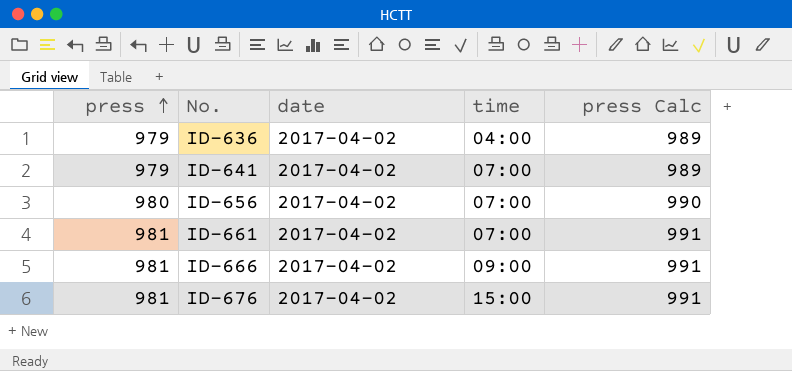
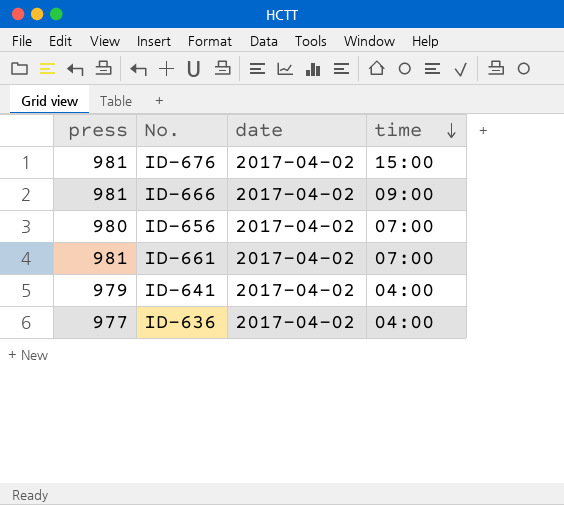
row order: press ascending -> time descending
column press Calc | formula: [press] + 10 -> none
ID-641 | time: 07:00 -> 04:00
ID-636 | press: 979 -> 977

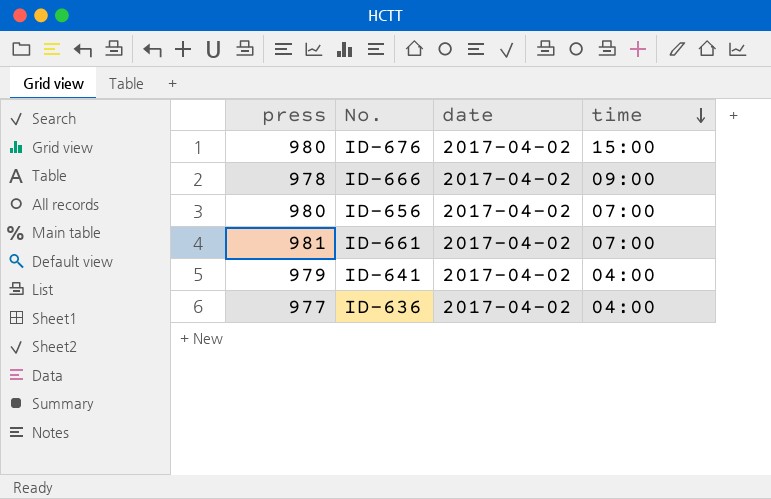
ID-676 | press: 981 -> 980
ID-666 | press: 981 -> 978

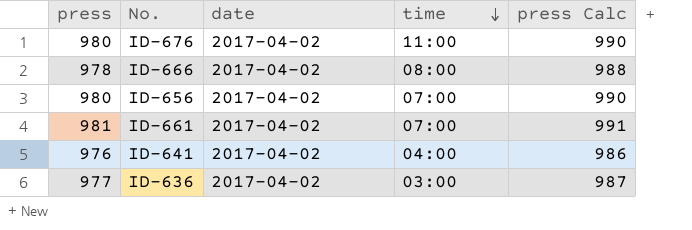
column press Calc | formula: none -> [press] + 10
ID-676 | time: 15:00 -> 11:00
ID-666 | time: 09:00 -> 08:00
ID-641 | press: 979 -> 976
ID-636 | time: 04:00 -> 03:00

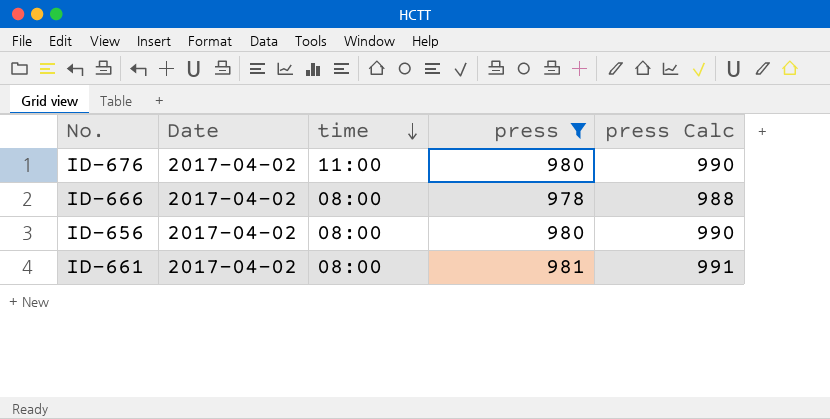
filter: none -> press >= 978
column name: date -> Date
column press | position: 1 -> 4
ID-656 | time: 07:00 -> 08:00
ID-661 | time: 07:00 -> 08:00

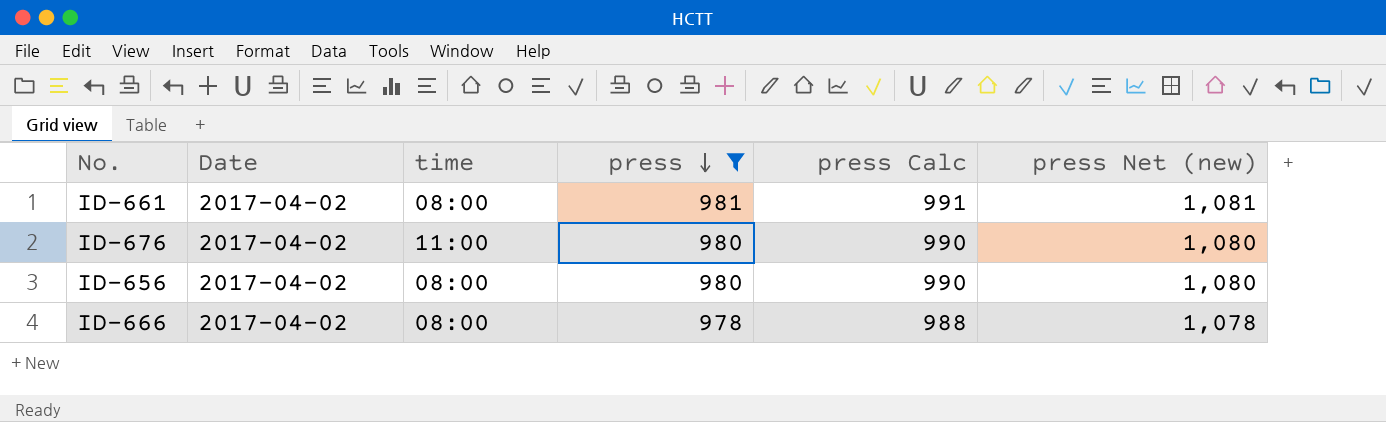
row order: time descending -> press descending
column press Net (new) | formula: none -> [press] + 100

